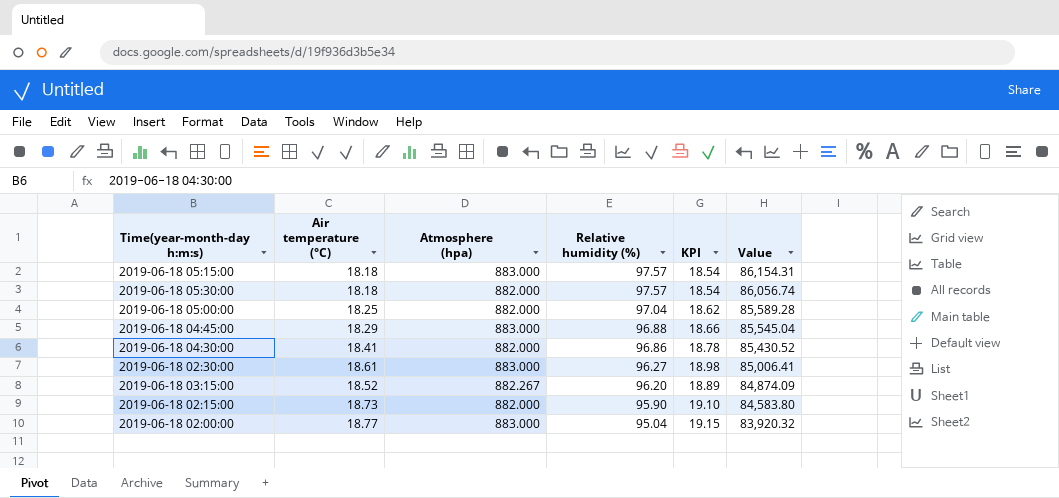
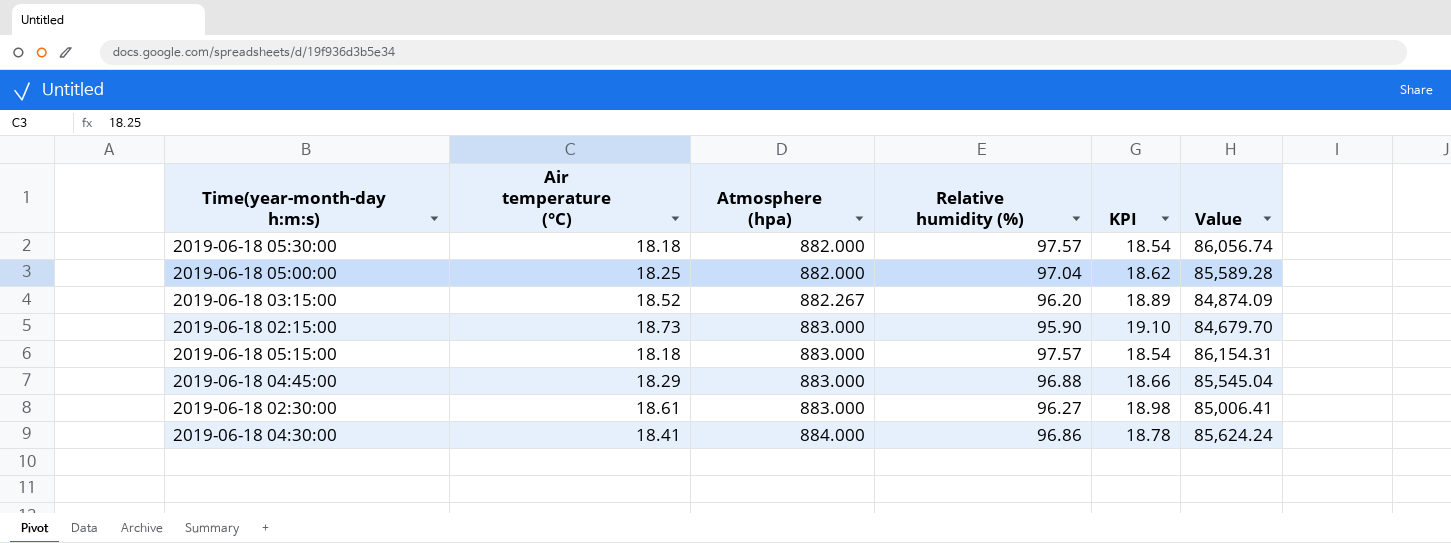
row order: Relative humidity (%) descending -> Atmosphere (hpa) ascending
row 2019-06-18 02:00:00: 18.77 | 883.000 | 95.04 | 19.15 | 83,920.32 -> none
2019-06-18 02:15:00 | Atmosphere (hpa): 882.000 -> 883.000
2019-06-18 02:15:00 | Value: 84,583.80 -> 84,679.70
2019-06-18 04:30:00 | Atmosphere (hpa): 882.000 -> 884.000
2019-06-18 04:30:00 | Value: 85,430.52 -> 85,624.24

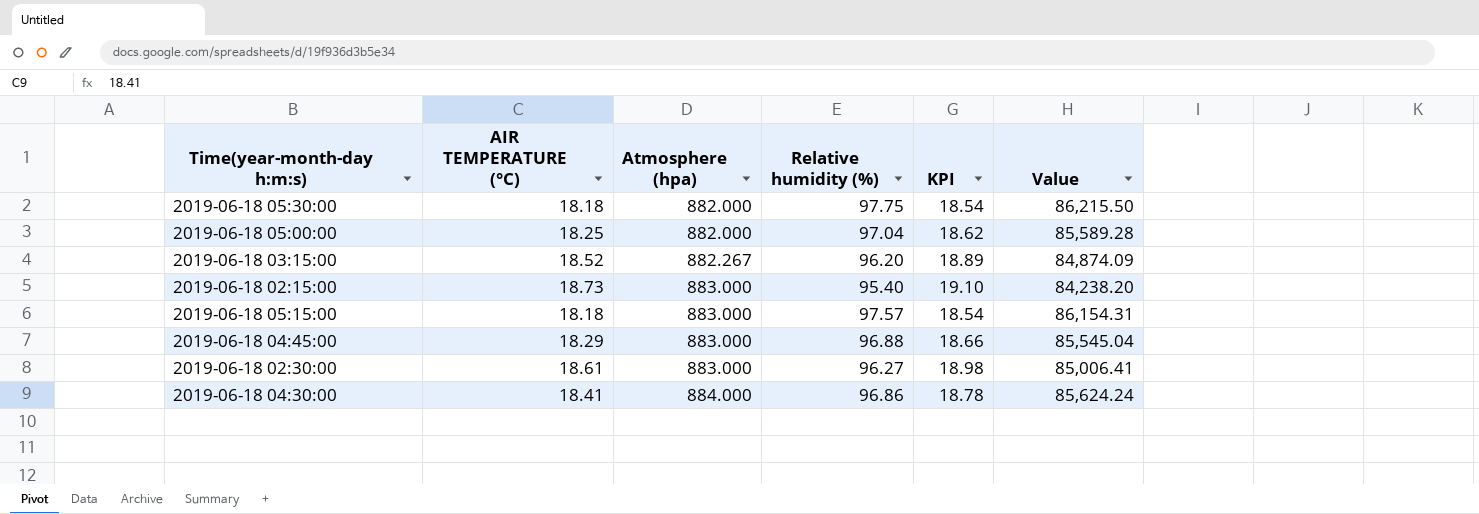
column name: Air temperature (°C) -> AIR TEMPERATURE (°C)
2019-06-18 05:30:00 | Relative humidity (%): 97.57 -> 97.75
2019-06-18 05:30:00 | Value: 86,056.74 -> 86,215.50
2019-06-18 02:15:00 | Relative humidity (%): 95.90 -> 95.40
2019-06-18 02:15:00 | Value: 84,679.70 -> 84,238.20

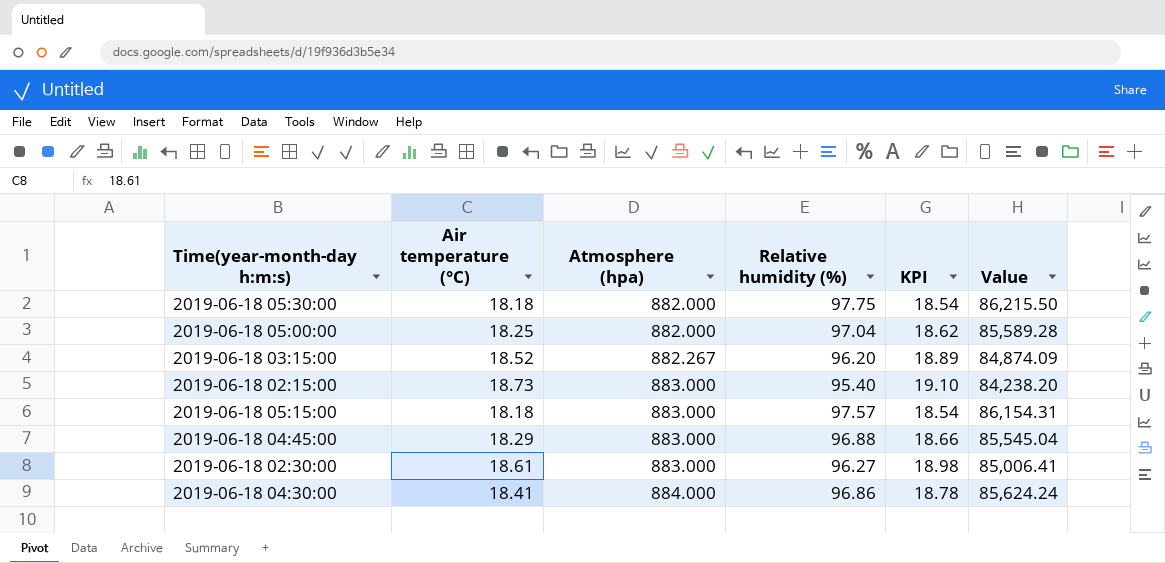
column name: AIR TEMPERATURE (°C) -> Air temperature (°C)

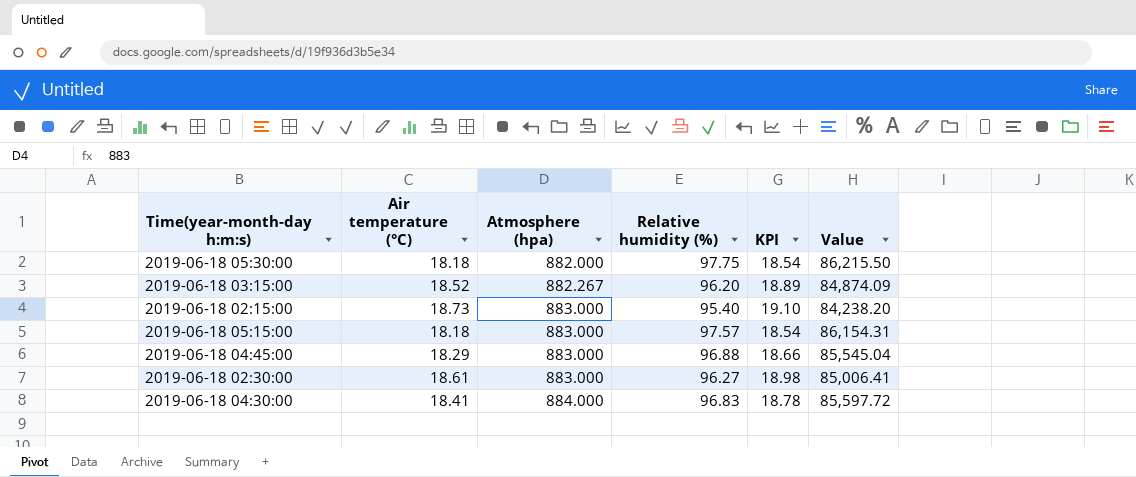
row 2019-06-18 05:00:00: 18.25 | 882.000 | 97.04 | 18.62 | 85,589.28 -> none
2019-06-18 04:30:00 | Relative humidity (%): 96.86 -> 96.83
2019-06-18 04:30:00 | Value: 85,624.24 -> 85,597.72

